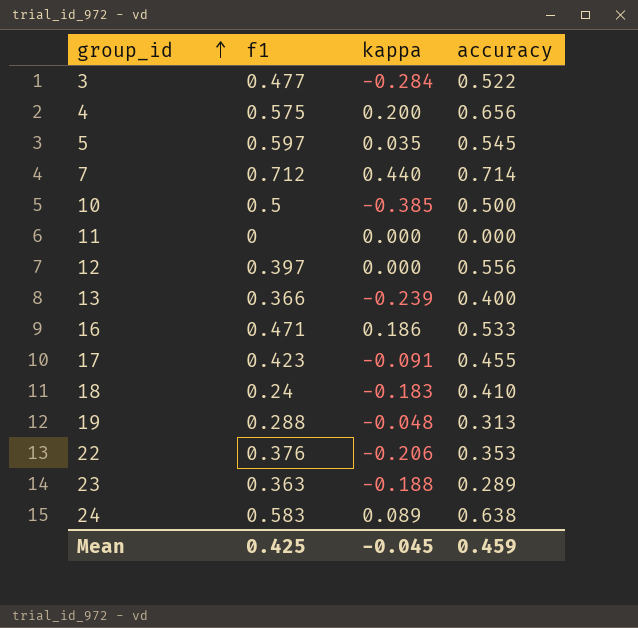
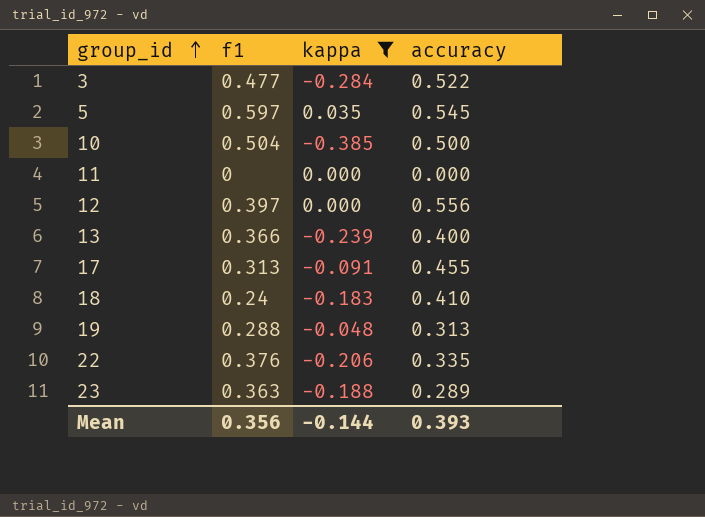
filter: none -> kappa <= 0.035
10 | f1: 0.5 -> 0.504
17 | f1: 0.423 -> 0.313
22 | accuracy: 0.353 -> 0.335
Mean | f1: 0.425 -> 0.356
Mean | kappa: -0.045 -> -0.144
Mean | accuracy: 0.459 -> 0.393

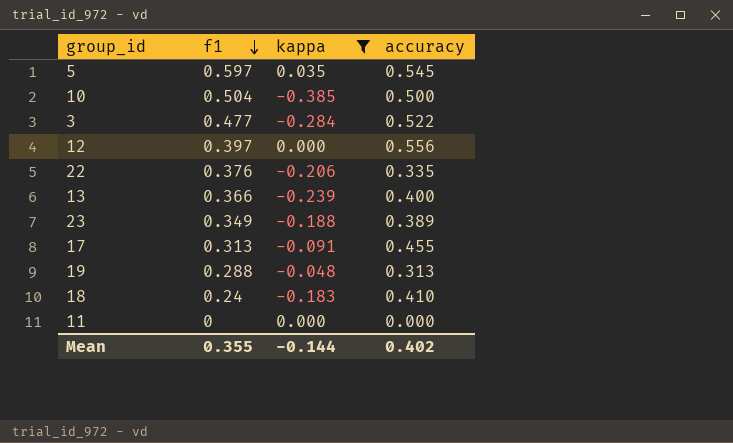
row order: group_id ascending -> f1 descending
23 | f1: 0.363 -> 0.349
23 | accuracy: 0.289 -> 0.389
Mean | f1: 0.356 -> 0.355
Mean | accuracy: 0.393 -> 0.402

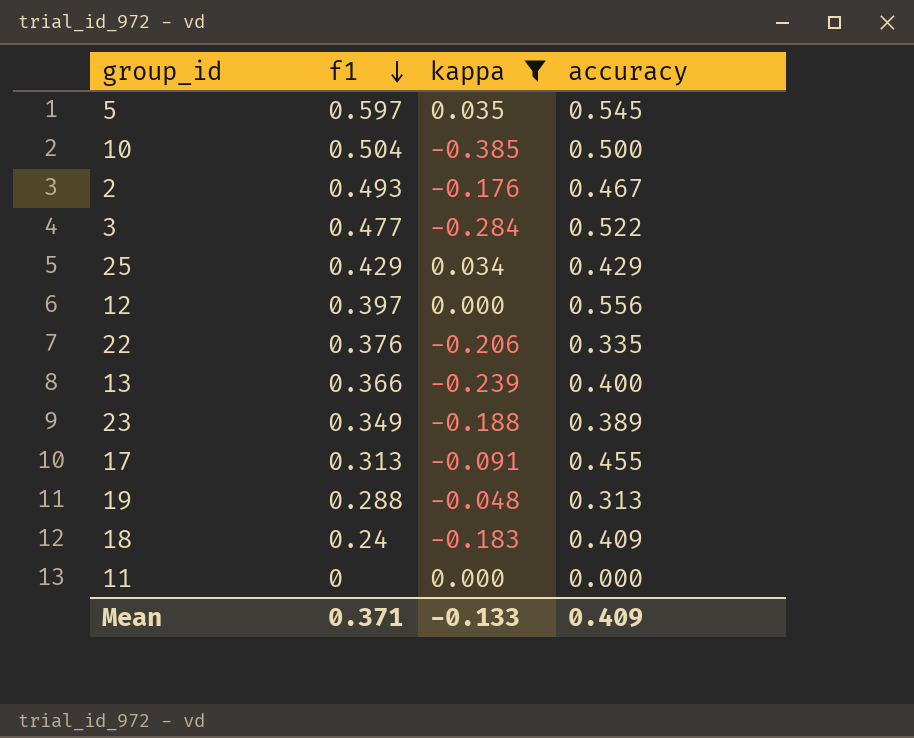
row 2: none -> 0.493 | -0.176 | 0.467
row 25: none -> 0.429 | 0.034 | 0.429
18 | accuracy: 0.410 -> 0.409
Mean | f1: 0.355 -> 0.371
Mean | kappa: -0.144 -> -0.133
Mean | accuracy: 0.402 -> 0.409

